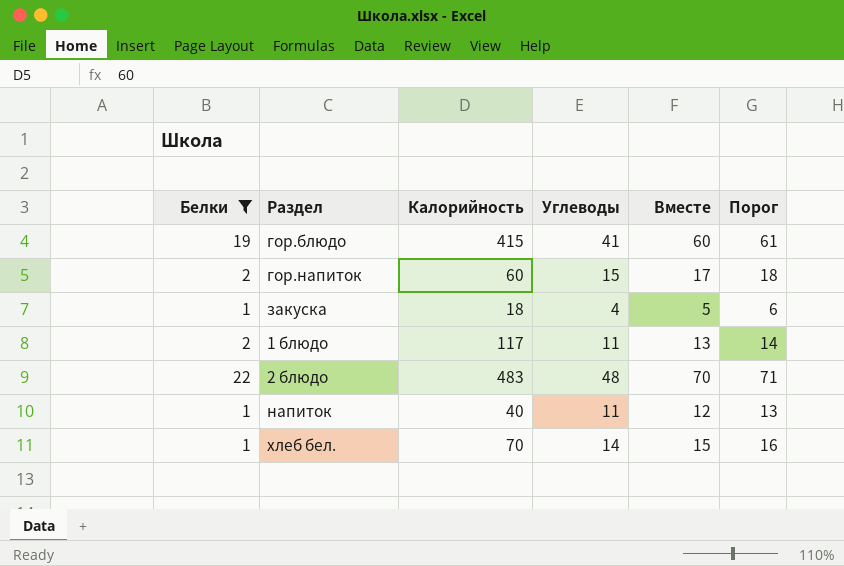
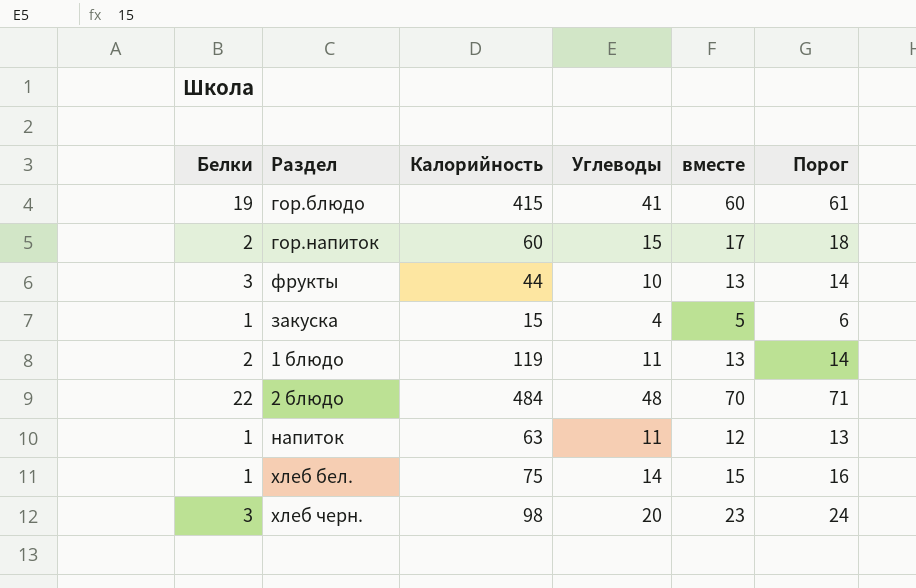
filter: Белки != 3 -> none
column name: Вместе -> вместе
закуска | Калорийность: 18 -> 15
1 блюдо | Калорийность: 117 -> 119
2 блюдо | Калорийность: 483 -> 484
напиток | Калорийность: 40 -> 63
хлеб бел. | Калорийность: 70 -> 75

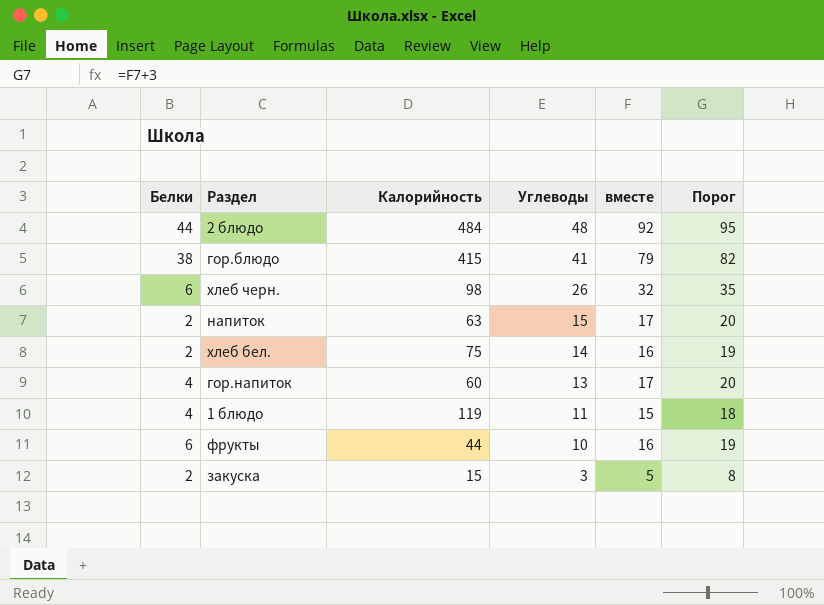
row order: none -> Углеводы descending
column Порог | formula: [вместе] + 1 -> [вместе] + 3
2 блюдо | Белки: 22 -> 44
2 блюдо | вместе: 70 -> 92
гор.блюдо | Белки: 19 -> 38
гор.блюдо | вместе: 60 -> 79
хлеб черн. | Белки: 3 -> 6
хлеб черн. | Углеводы: 20 -> 26
хлеб черн. | вместе: 23 -> 32
напиток | Белки: 1 -> 2
напиток | Углеводы: 11 -> 15
напиток | вместе: 12 -> 17
хлеб бел. | Белки: 1 -> 2
хлеб бел. | вместе: 15 -> 16
гор.напиток | Белки: 2 -> 4
гор.напиток | Углеводы: 15 -> 13
1 блюдо | Белки: 2 -> 4
1 блюдо | вместе: 13 -> 15
фрукты | Белки: 3 -> 6
фрукты | вместе: 13 -> 16
закуска | Белки: 1 -> 2
закуска | Углеводы: 4 -> 3

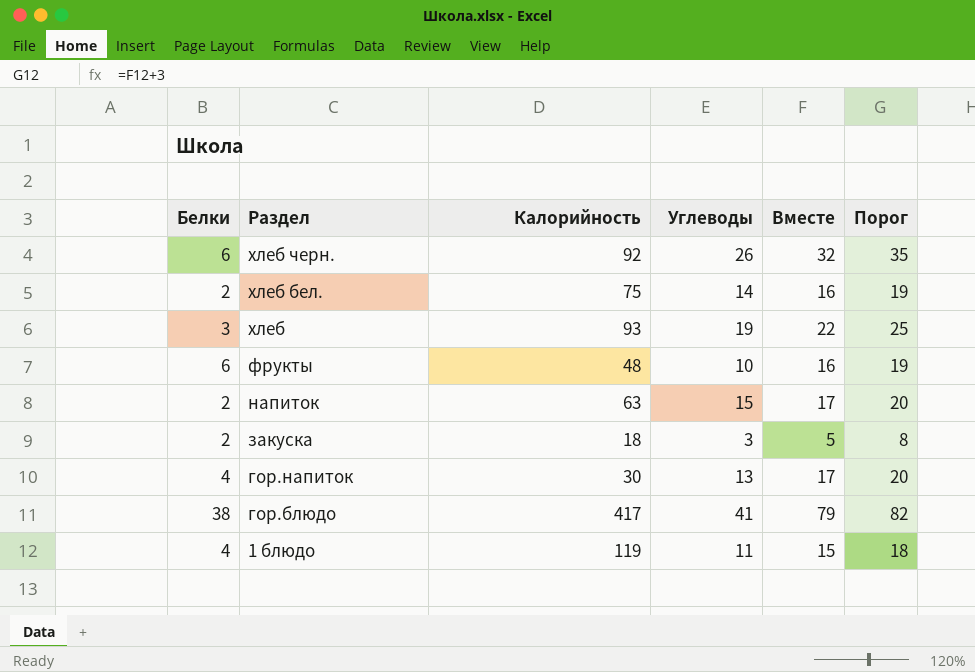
row order: Углеводы descending -> Раздел descending
column name: вместе -> Вместе
row 2 блюдо: 44 | 484 | 48 | 92 | 95 -> none
хлеб черн. | Калорийность: 98 -> 92
row хлеб: none -> 3 | 93 | 19 | 22 | 25
фрукты | Калорийность: 44 -> 48
закуска | Калорийность: 15 -> 18
гор.напиток | Калорийность: 60 -> 30
гор.блюдо | Калорийность: 415 -> 417

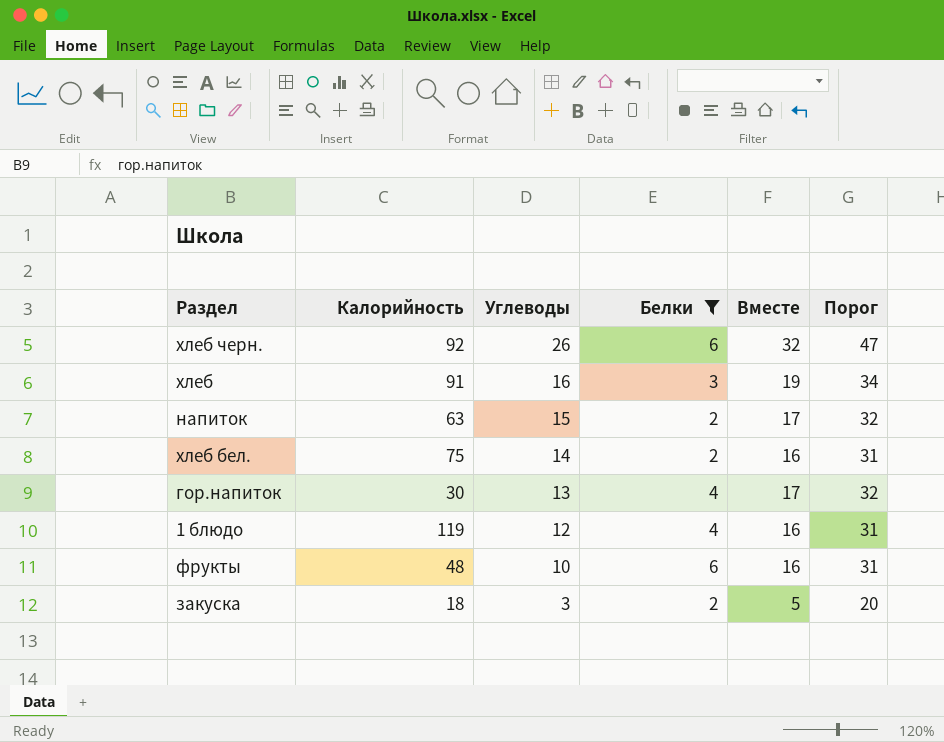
filter: none -> Белки != 38
row order: Раздел descending -> Углеводы descending
column Белки | position: 1 -> 4
column Порог | formula: [Вместе] + 3 -> [Вместе] + 15
хлеб | Калорийность: 93 -> 91
хлеб | Углеводы: 19 -> 16
хлеб | Вместе: 22 -> 19
1 блюдо | Углеводы: 11 -> 12
1 блюдо | Вместе: 15 -> 16

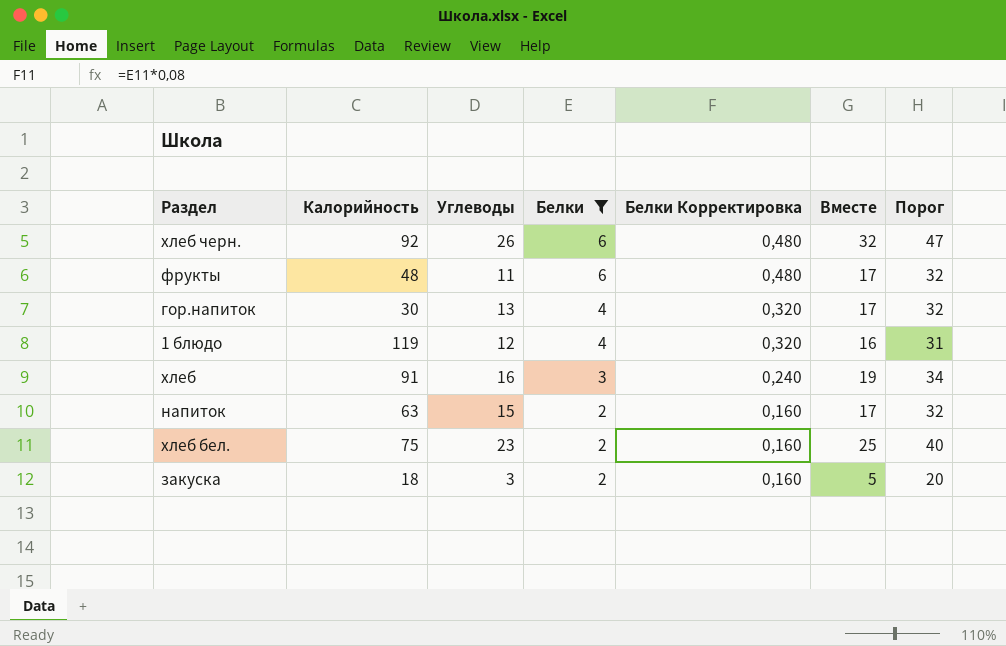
row order: Углеводы descending -> Белки descending
column Белки Корректировка | formula: none -> [Белки] * 0,08
фрукты | Углеводы: 10 -> 11
фрукты | Вместе: 16 -> 17
фрукты | Порог: 31 -> 32
хлеб бел. | Углеводы: 14 -> 23
хлеб бел. | Вместе: 16 -> 25
хлеб бел. | Порог: 31 -> 40

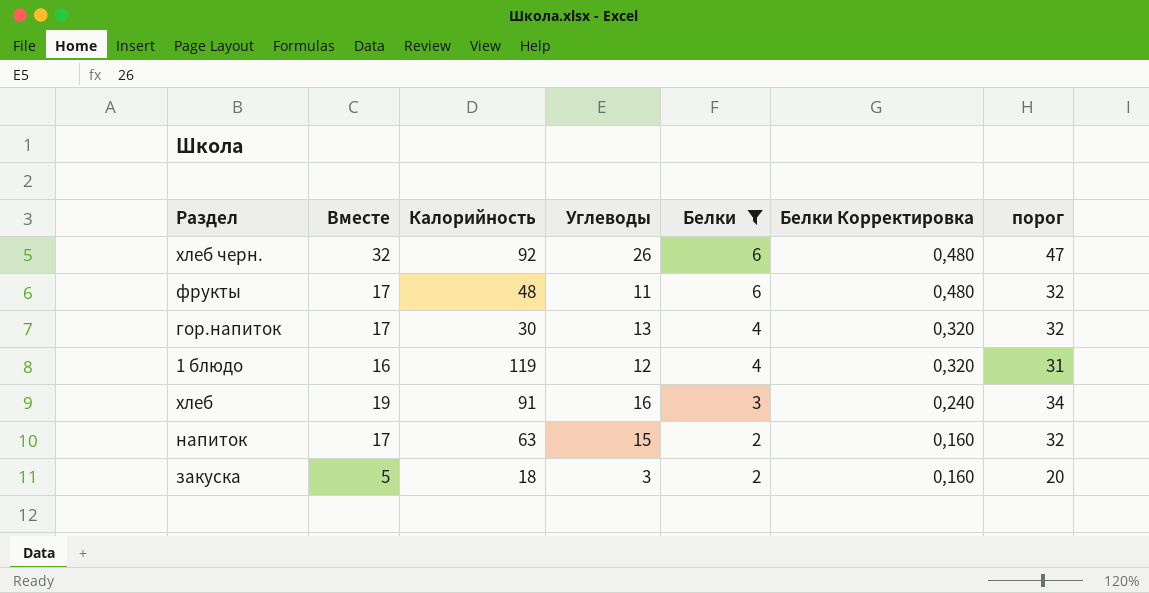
column Вместе | position: 6 -> 2
column name: Порог -> порог
row хлеб бел.: 75 | 23 | 2 | 0,160 | 25 | 40 -> none

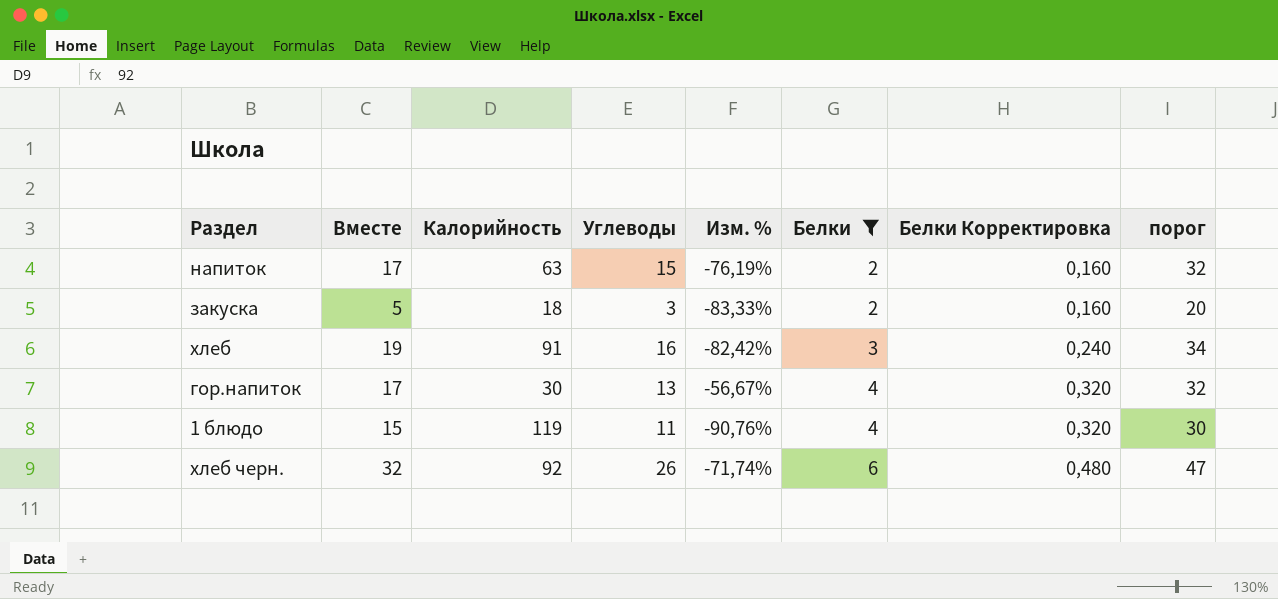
row order: Белки descending -> Белки ascending
column Изм. % | formula: none -> ([Углеводы] - [Калорийность]) / [Калорийность]
row фрукты: 17 | 48 | 11 | 6 | 0,480 | 32 -> none
1 блюдо | Вместе: 16 -> 15
1 блюдо | Углеводы: 12 -> 11
1 блюдо | порог: 31 -> 30

